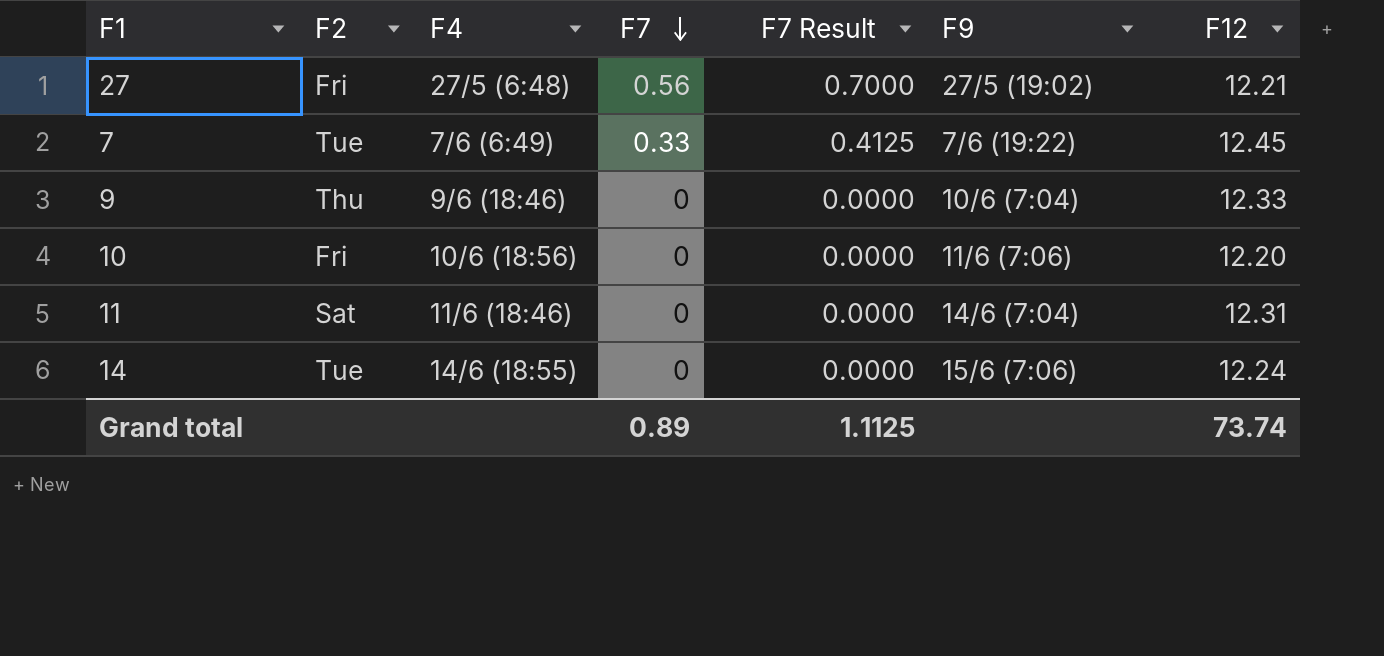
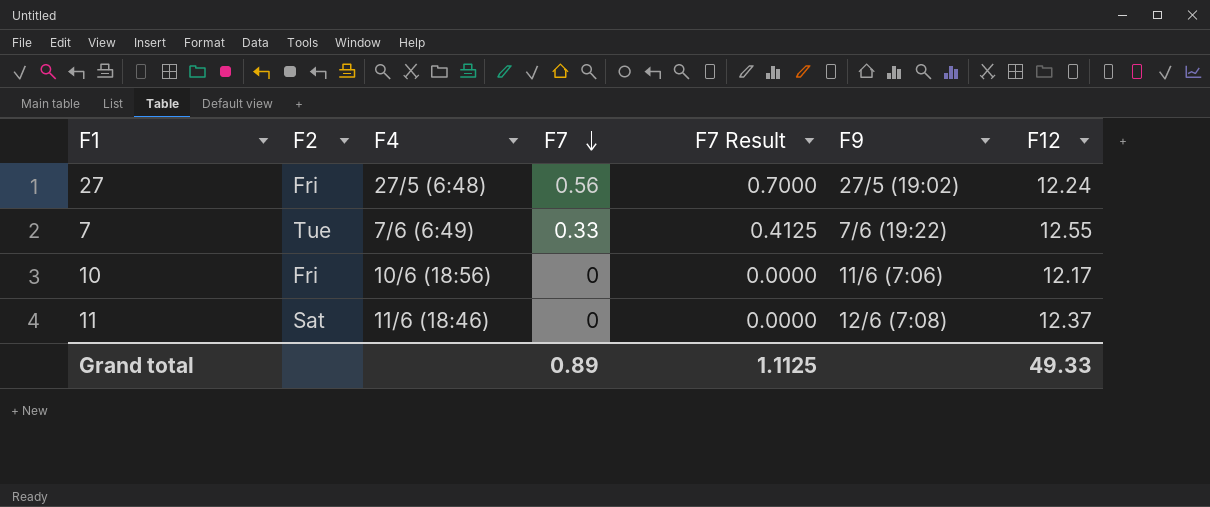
row 9: Thu | 9/6 (18:46) | 0 | 0.0000 | 10/6 (7:04) | 12.33 -> none
row 14: Tue | 14/6 (18:55) | 0 | 0.0000 | 15/6 (7:06) | 12.24 -> none
27 | F12: 12.21 -> 12.24
7 | F12: 12.45 -> 12.55
10 | F12: 12.20 -> 12.17
11 | F9: 14/6 (7:04) -> 12/6 (7:08)
11 | F12: 12.31 -> 12.37
Grand total | F12: 73.74 -> 49.33

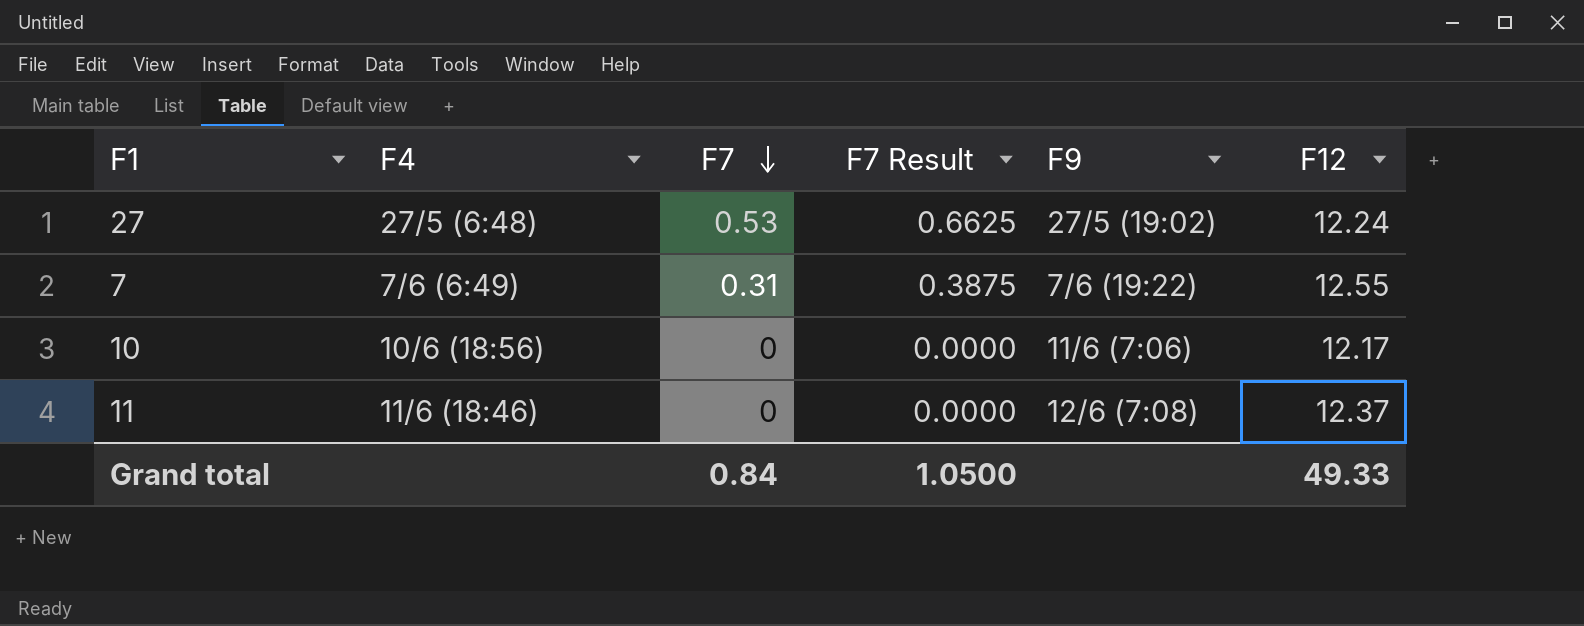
column F2 | position: 2 -> none
27 | F7: 0.56 -> 0.53
27 | F7 Result: 0.7000 -> 0.6625
7 | F7: 0.33 -> 0.31
7 | F7 Result: 0.4125 -> 0.3875
Grand total | F7: 0.89 -> 0.84
Grand total | F7 Result: 1.1125 -> 1.0500

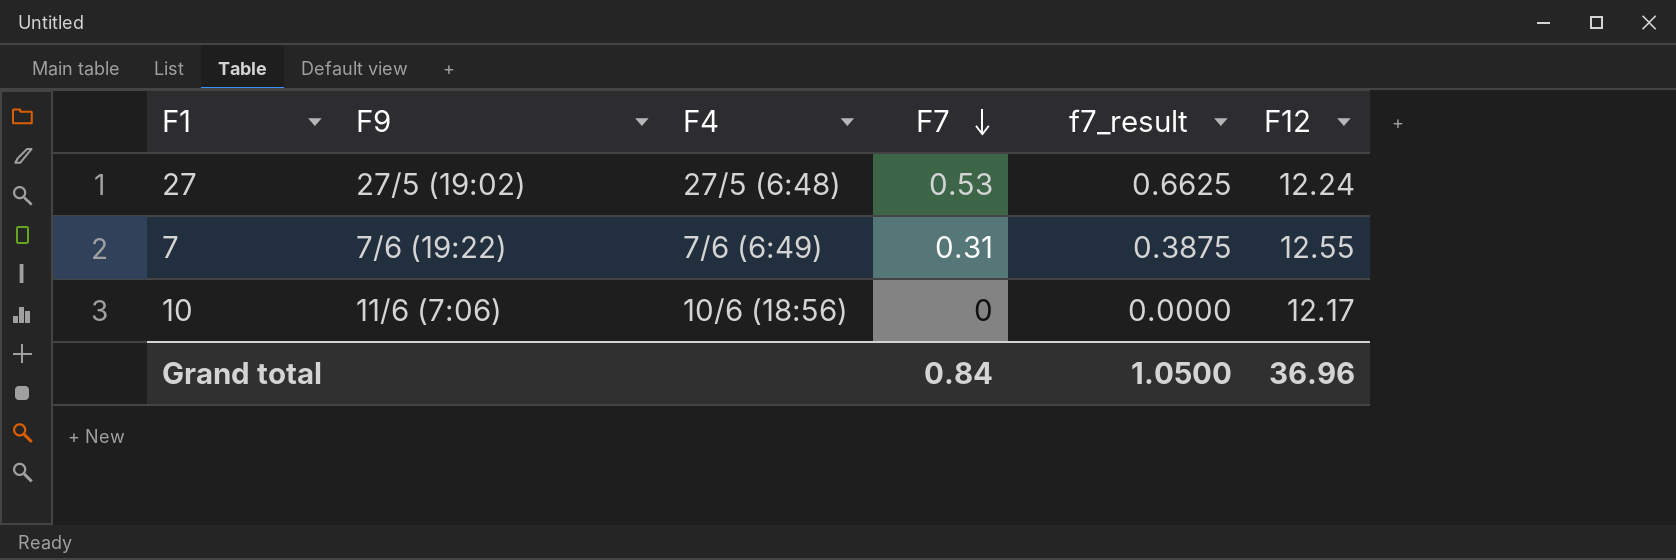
column F9 | position: 5 -> 2
column name: F7 Result -> f7_result
row 11: 11/6 (18:46) | 0 | 0.0000 | 12/6 (7:08) | 12.37 -> none
Grand total | F12: 49.33 -> 36.96

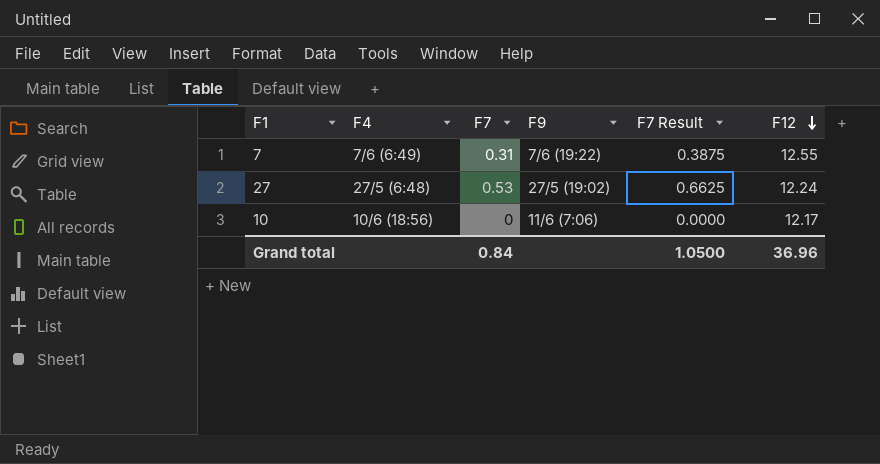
row order: F7 descending -> F12 descending
column F9 | position: 2 -> 4
column name: f7_result -> F7 Result

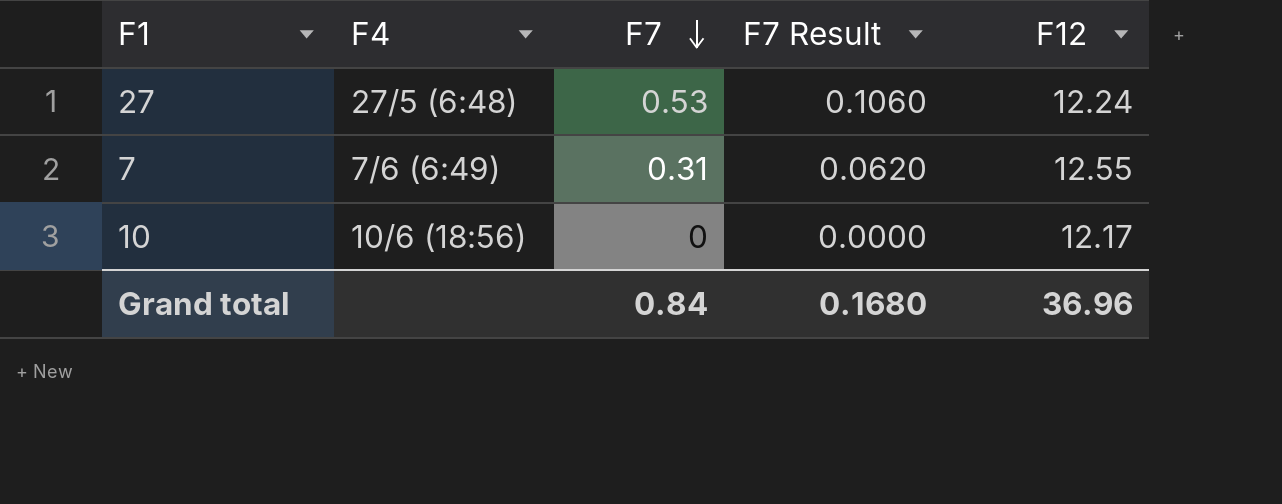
row order: F12 descending -> F7 descending
column F9 | position: 4 -> none
column F7 Result | formula: [F7] * 1.25 -> [F7] * 0.2
Grand total | F7 Result: 1.0500 -> 0.1680

